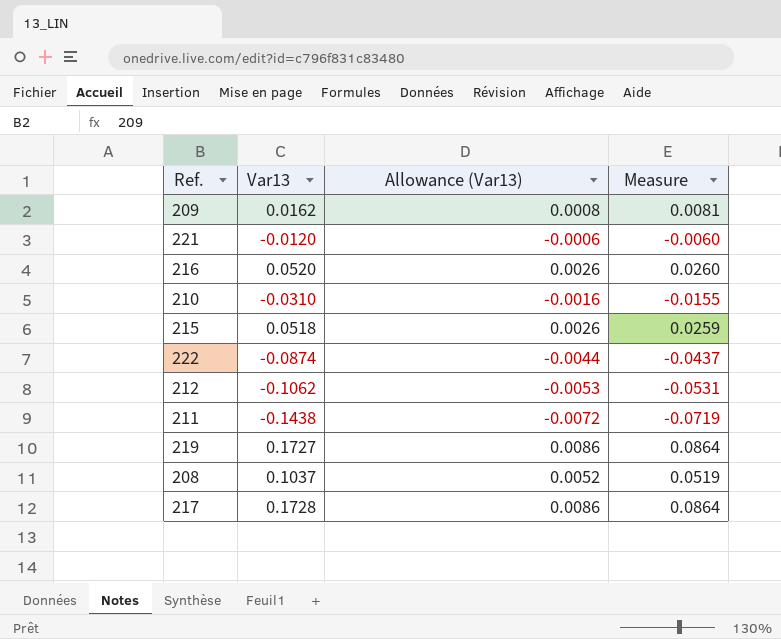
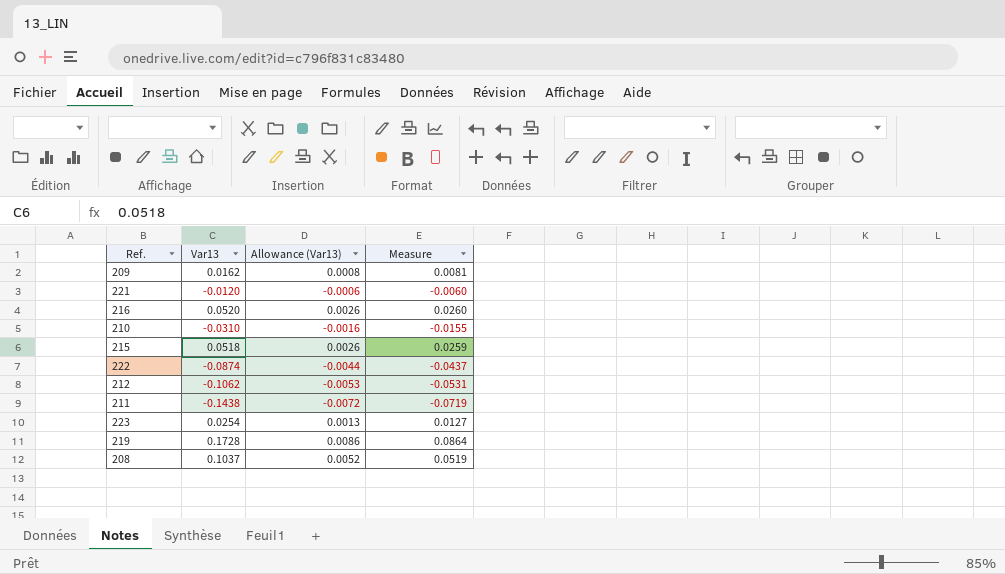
row 217: 0.1728 | 0.0086 | 0.0864 -> none
row 223: none -> 0.0254 | 0.0013 | 0.0127
219 | Var13: 0.1727 -> 0.1728

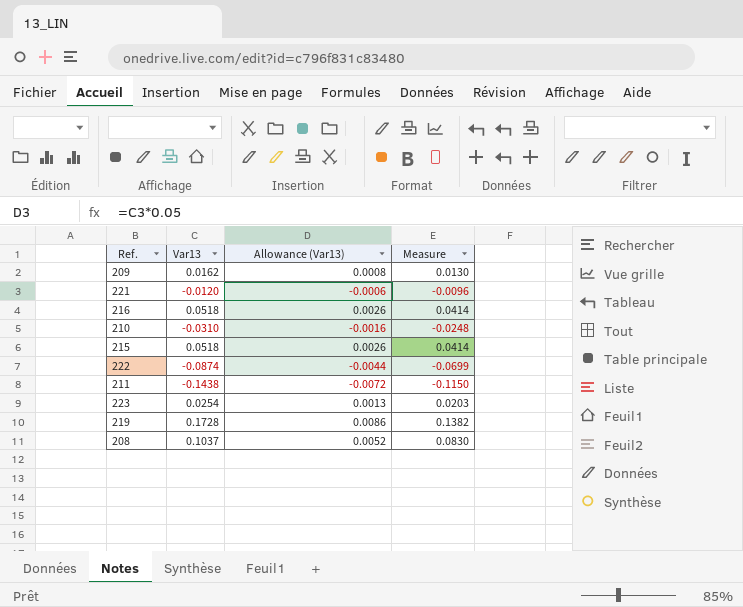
column Measure | formula: [Var13] * 0.5 -> [Var13] * 0.8
row 212: -0.1062 | -0.0053 | -0.0531 -> none
216 | Var13: 0.0520 -> 0.0518

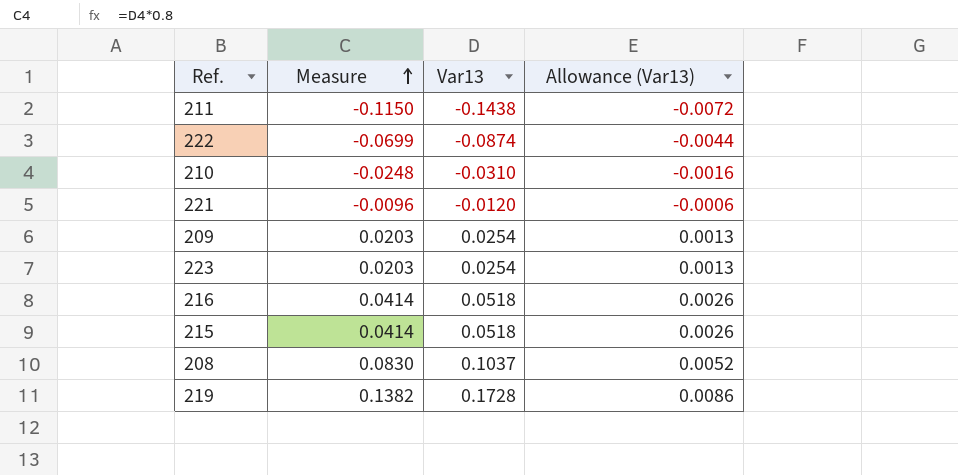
row order: none -> Measure ascending
column Measure | position: 4 -> 2
209 | Measure: 0.0130 -> 0.0203
209 | Var13: 0.0162 -> 0.0254
209 | Allowance (Var13): 0.0008 -> 0.0013

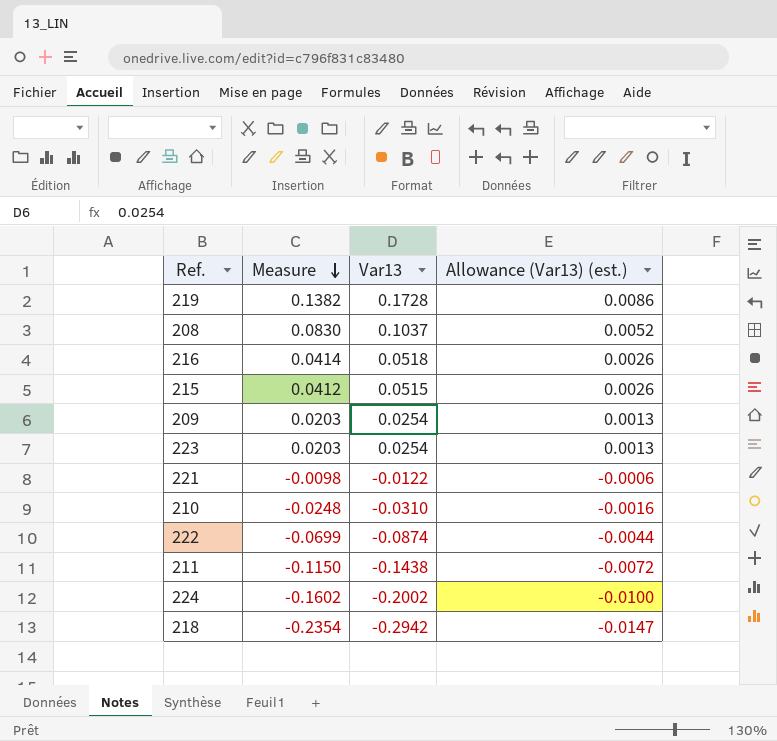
row order: Measure ascending -> Measure descending
column name: Allowance (Var13) -> Allowance (Var13) (est.)
215 | Measure: 0.0414 -> 0.0412
215 | Var13: 0.0518 -> 0.0515
221 | Measure: -0.0096 -> -0.0098
221 | Var13: -0.0120 -> -0.0122
row 224: none -> -0.1602 | -0.2002 | -0.0100
row 218: none -> -0.2354 | -0.2942 | -0.0147

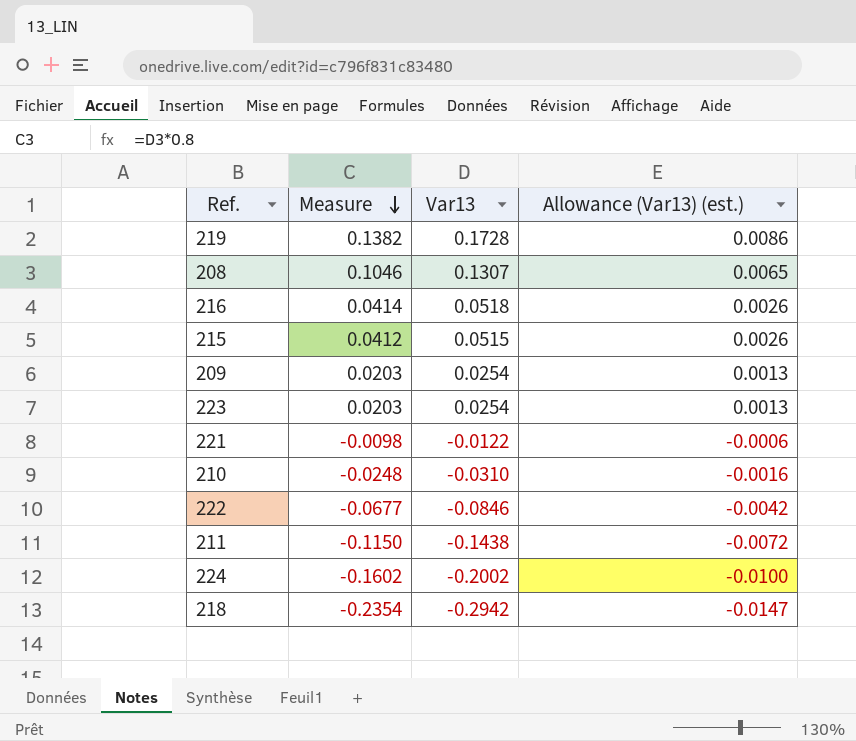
208 | Measure: 0.0830 -> 0.1046
208 | Var13: 0.1037 -> 0.1307
208 | Allowance (Var13) (est.): 0.0052 -> 0.0065
222 | Measure: -0.0699 -> -0.0677
222 | Var13: -0.0874 -> -0.0846
222 | Allowance (Var13) (est.): -0.0044 -> -0.0042

